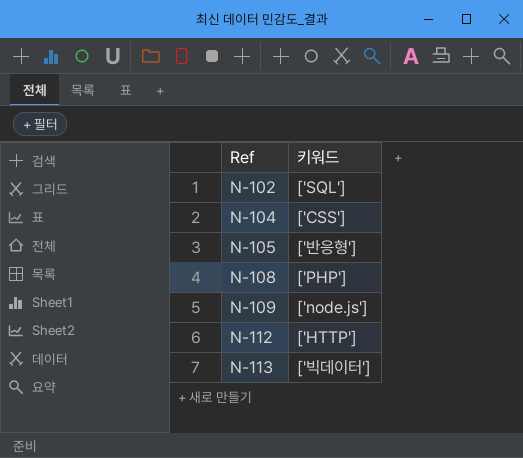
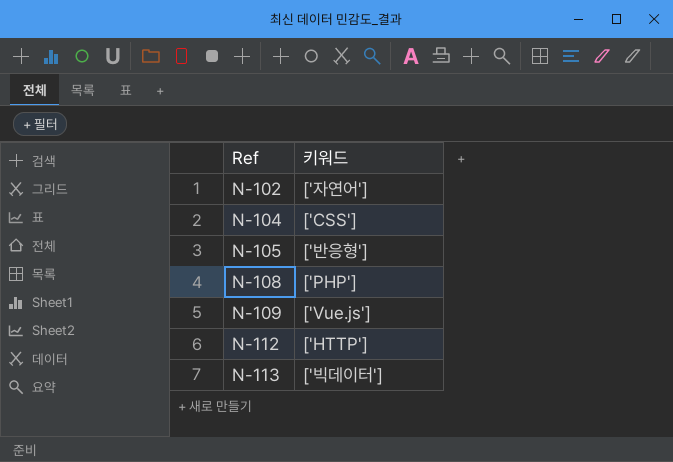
N-102 | 키워드: ['SQL'] -> ['자연어']
N-109 | 키워드: ['node.js'] -> ['Vue.js']

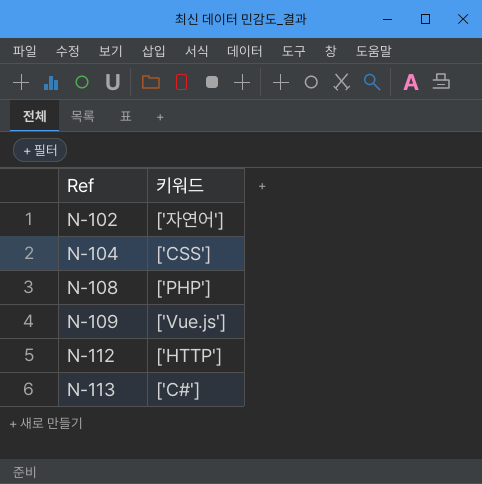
row N-105: ['반응형'] -> none
N-113 | 키워드: ['빅데이터'] -> ['C#']

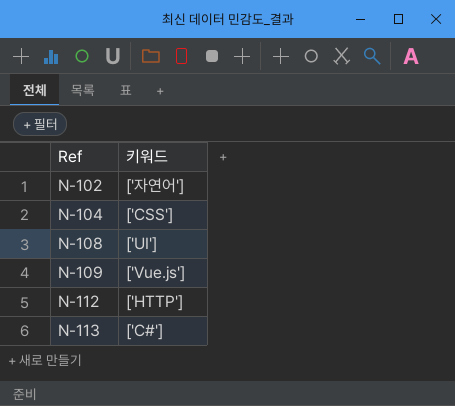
N-108 | 키워드: ['PHP'] -> ['UI']

